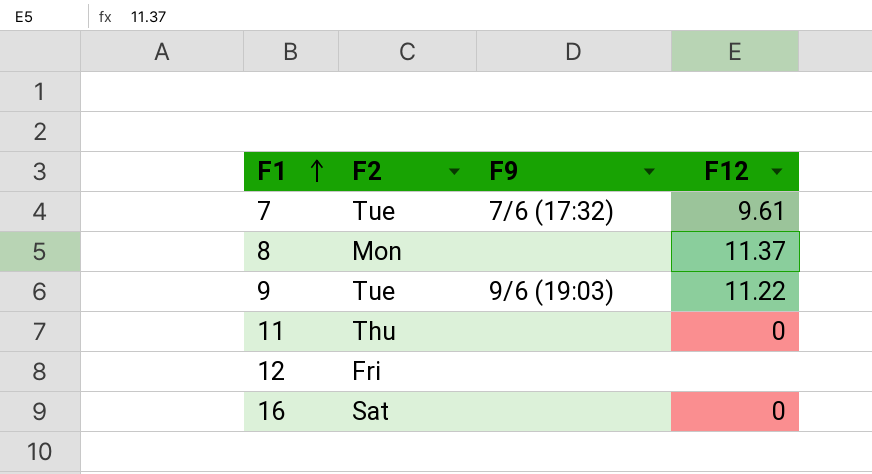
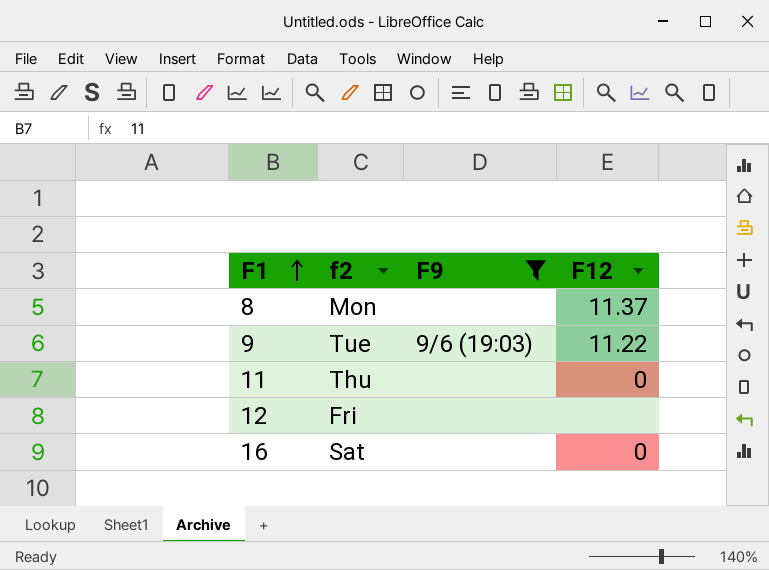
filter: none -> F9 != 7/6 (17:32)
column name: F2 -> f2

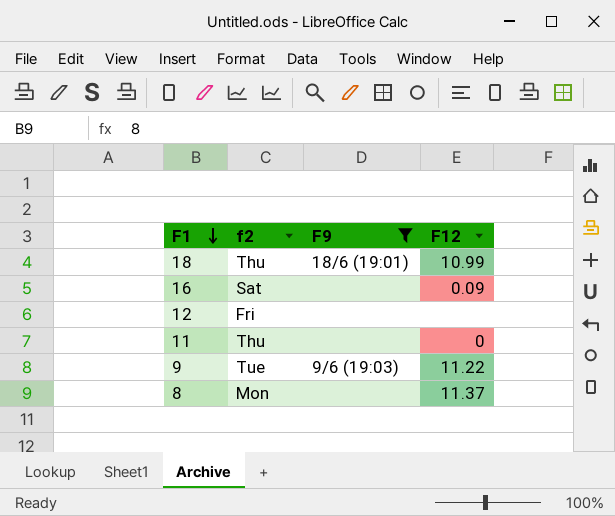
row order: F1 ascending -> F1 descending
row 18: none -> Thu | 18/6 (19:01) | 10.99
16 | F12: 0 -> 0.09

